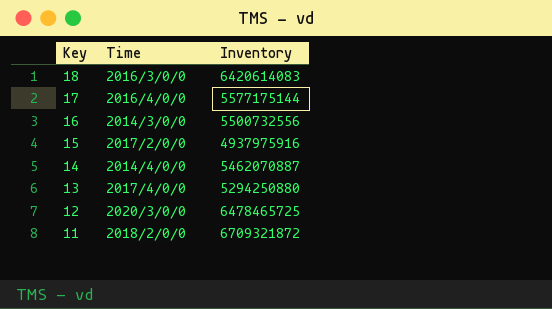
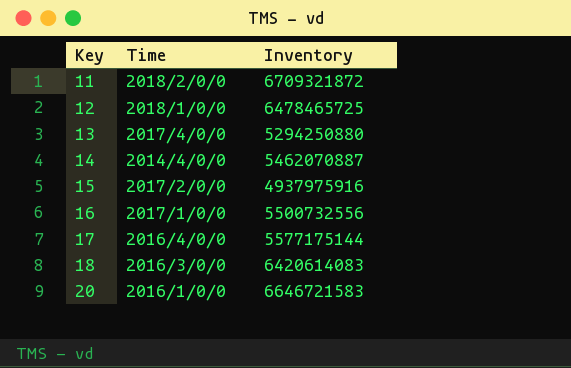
row order: Key descending -> Key ascending
12 | Time: 2020/3/0/0 -> 2018/1/0/0
16 | Time: 2014/3/0/0 -> 2017/1/0/0
row 20: none -> 2016/1/0/0 | 6646721583

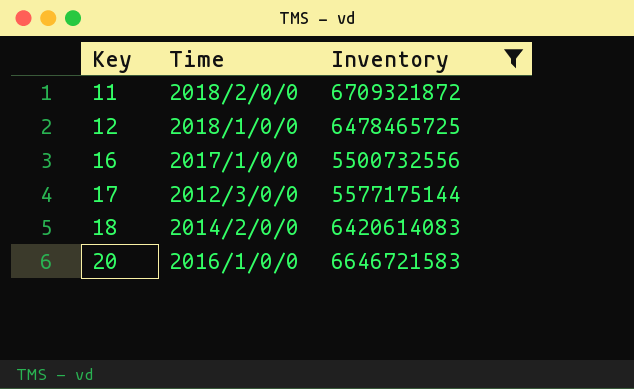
filter: none -> Inventory >= 5500732556
17 | Time: 2016/4/0/0 -> 2012/3/0/0
18 | Time: 2016/3/0/0 -> 2014/2/0/0

